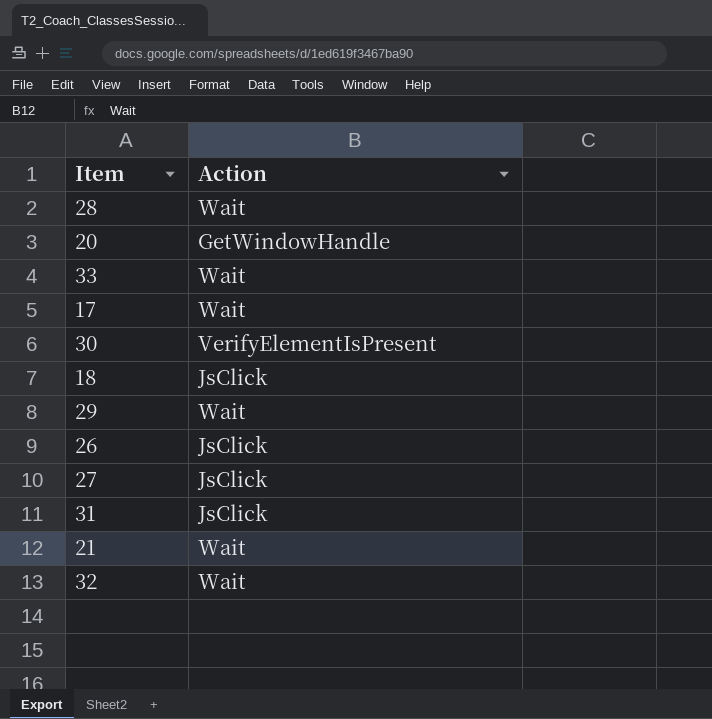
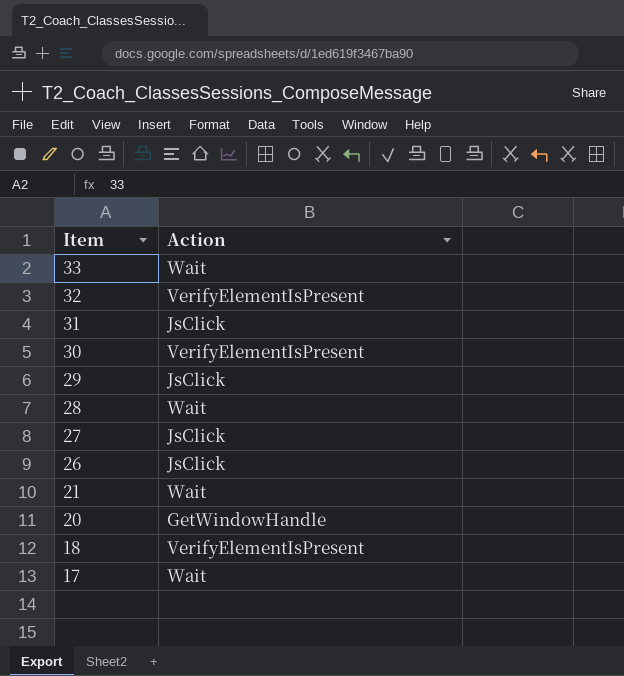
row order: none -> Item descending
32 | Action: Wait -> VerifyElementIsPresent
29 | Action: Wait -> JsClick
18 | Action: JsClick -> VerifyElementIsPresent

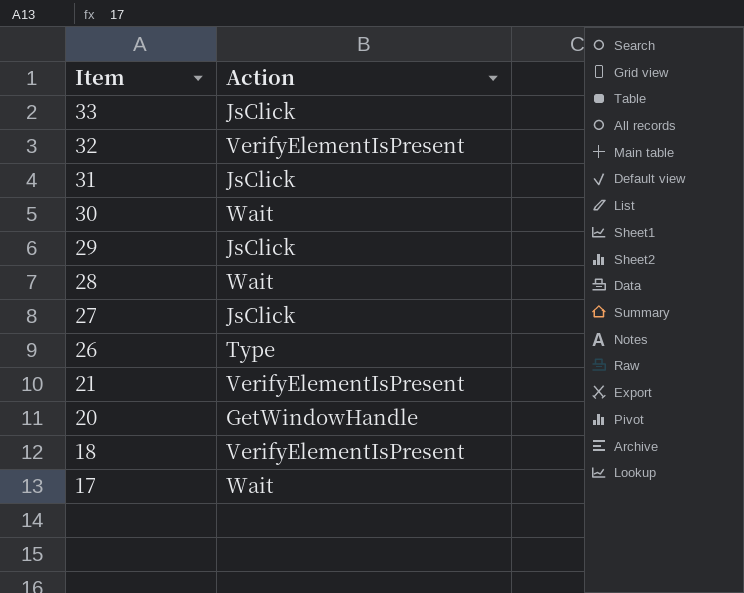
33 | Action: Wait -> JsClick
30 | Action: VerifyElementIsPresent -> Wait
26 | Action: JsClick -> Type
21 | Action: Wait -> VerifyElementIsPresent

